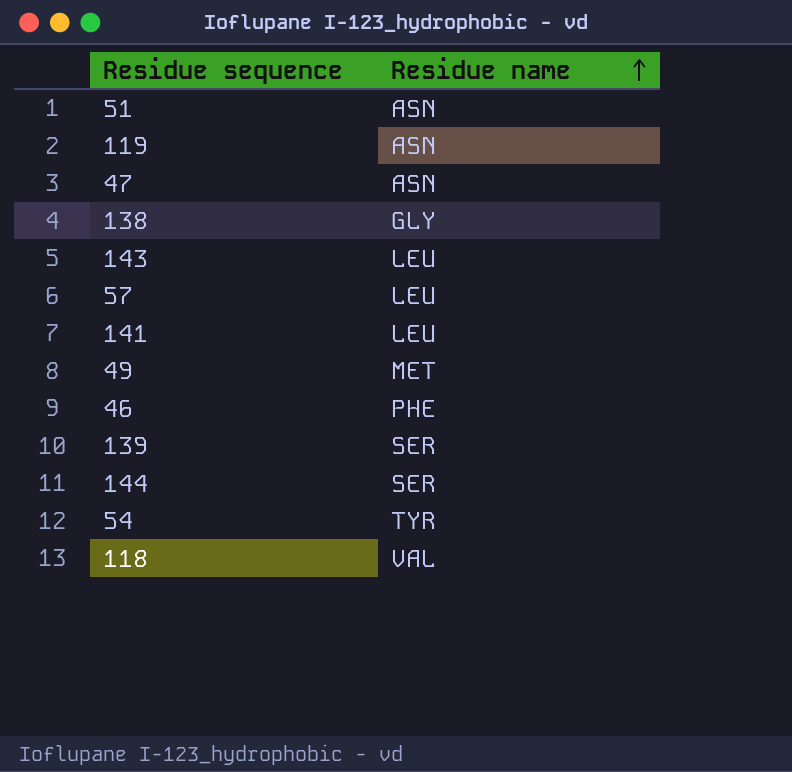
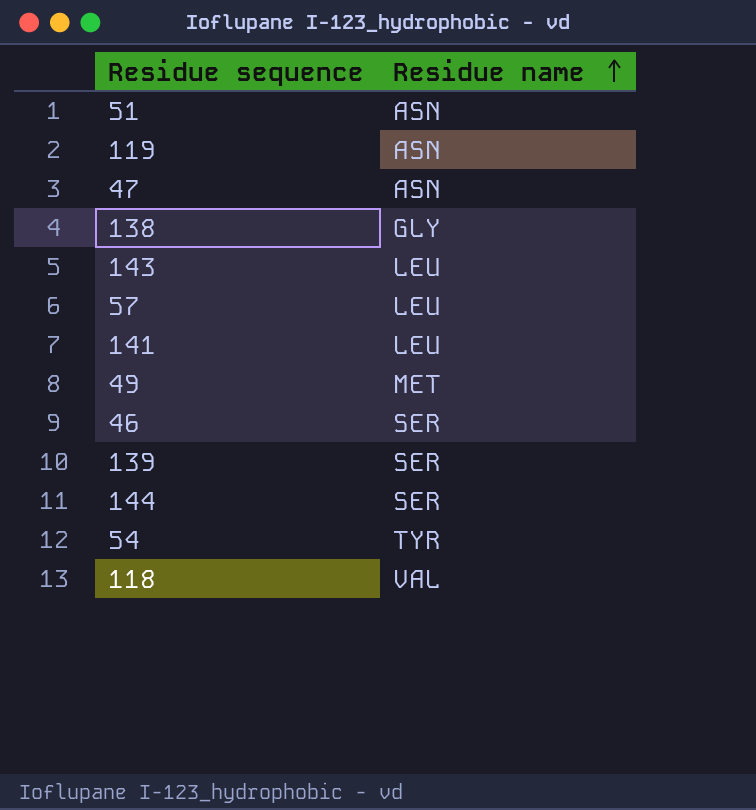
46 | Residue name: PHE -> SER

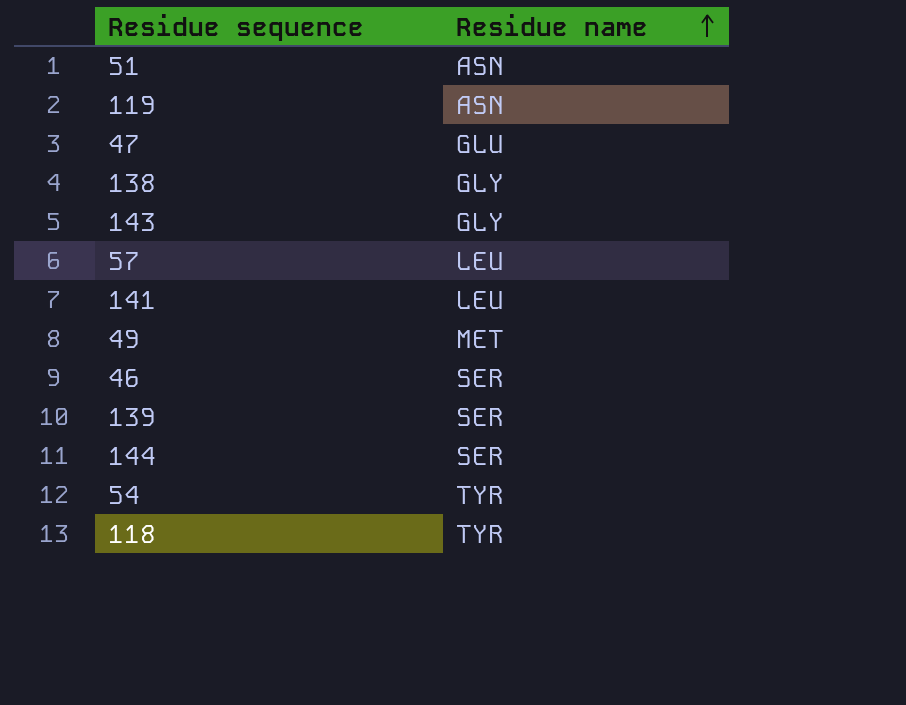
47 | Residue name: ASN -> GLU
143 | Residue name: LEU -> GLY
118 | Residue name: VAL -> TYR

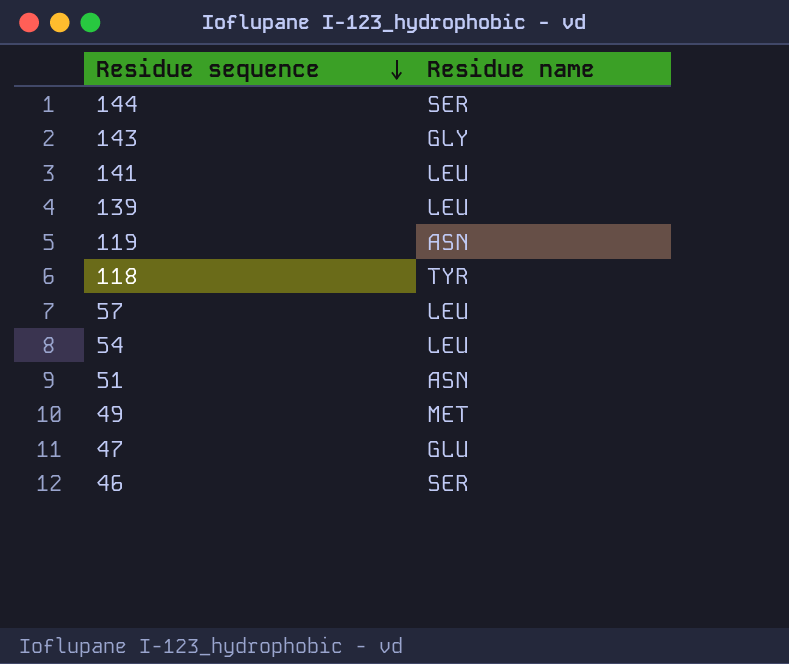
row order: Residue name ascending -> Residue sequence descending
row 138: GLY -> none
139 | Residue name: SER -> LEU
54 | Residue name: TYR -> LEU

